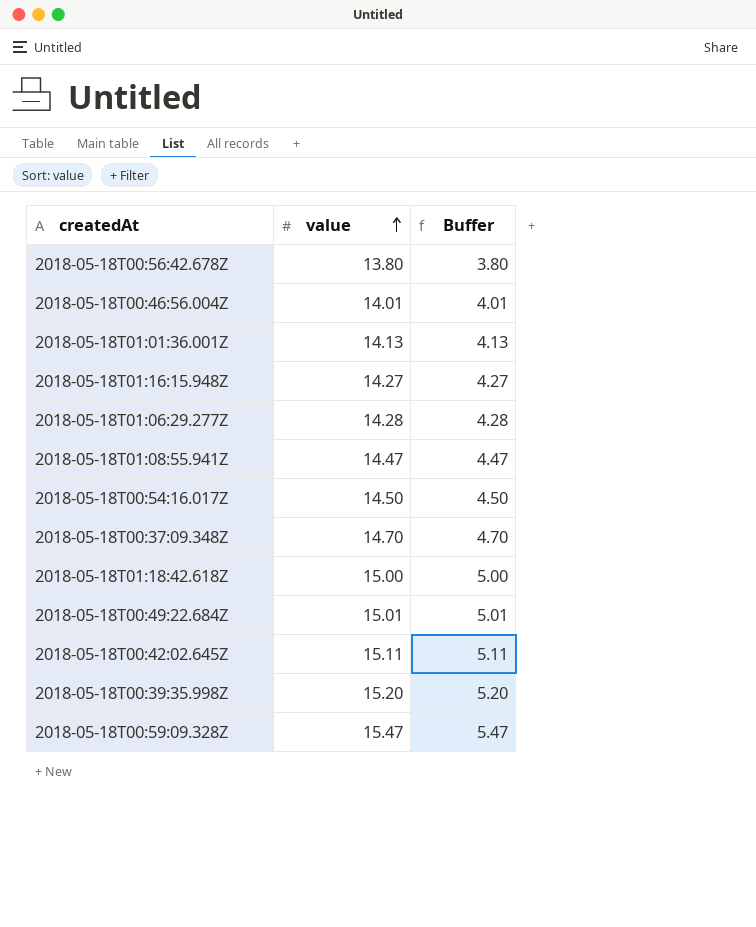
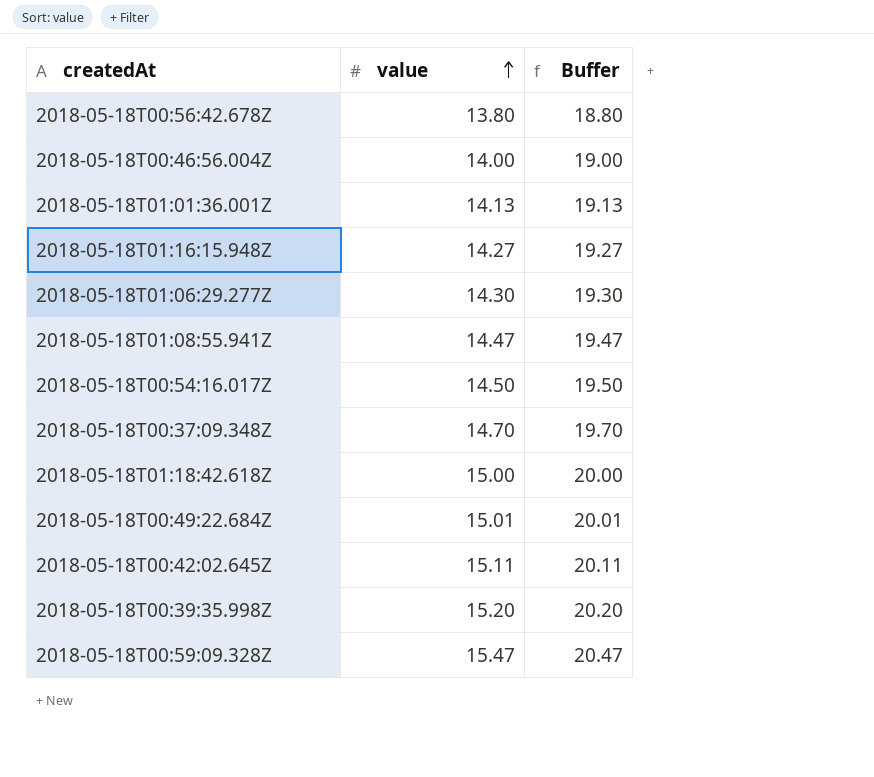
column Buffer | formula: [value] - 10 -> [value] + 5
2018-05-18T00:46:56.004Z | value: 14.01 -> 14.00
2018-05-18T01:06:29.277Z | value: 14.28 -> 14.30

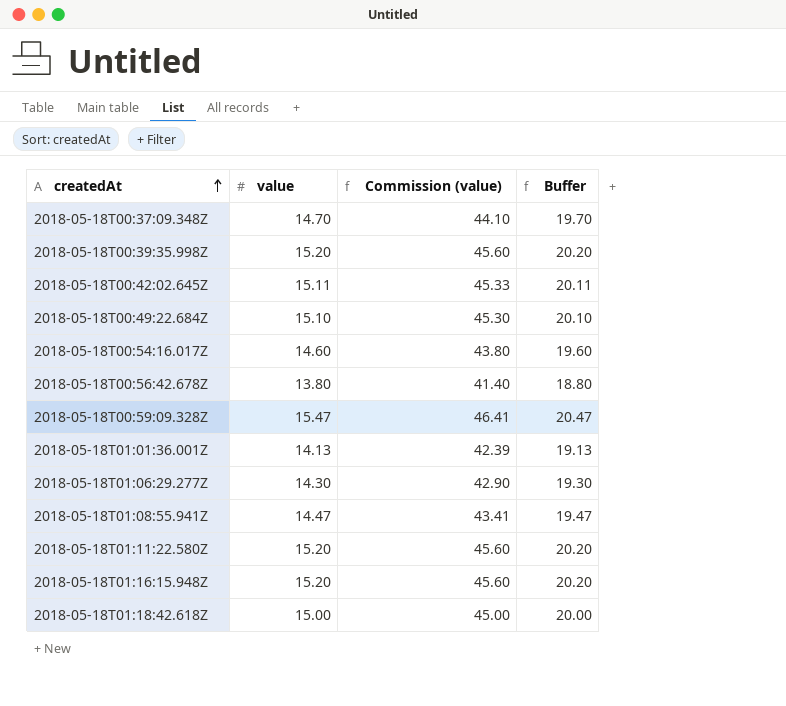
row order: value ascending -> createdAt ascending
column Commission (value) | formula: none -> [value] * 3
row 2018-05-18T00:46:56.004Z: 14.00 | 19.00 -> none
2018-05-18T00:49:22.684Z | value: 15.01 -> 15.10
2018-05-18T00:49:22.684Z | Buffer: 20.01 -> 20.10
2018-05-18T00:54:16.017Z | value: 14.50 -> 14.60
2018-05-18T00:54:16.017Z | Buffer: 19.50 -> 19.60
row 2018-05-18T01:11:22.580Z: none -> 15.20 | 45.60 | 20.20
2018-05-18T01:16:15.948Z | value: 14.27 -> 15.20
2018-05-18T01:16:15.948Z | Buffer: 19.27 -> 20.20

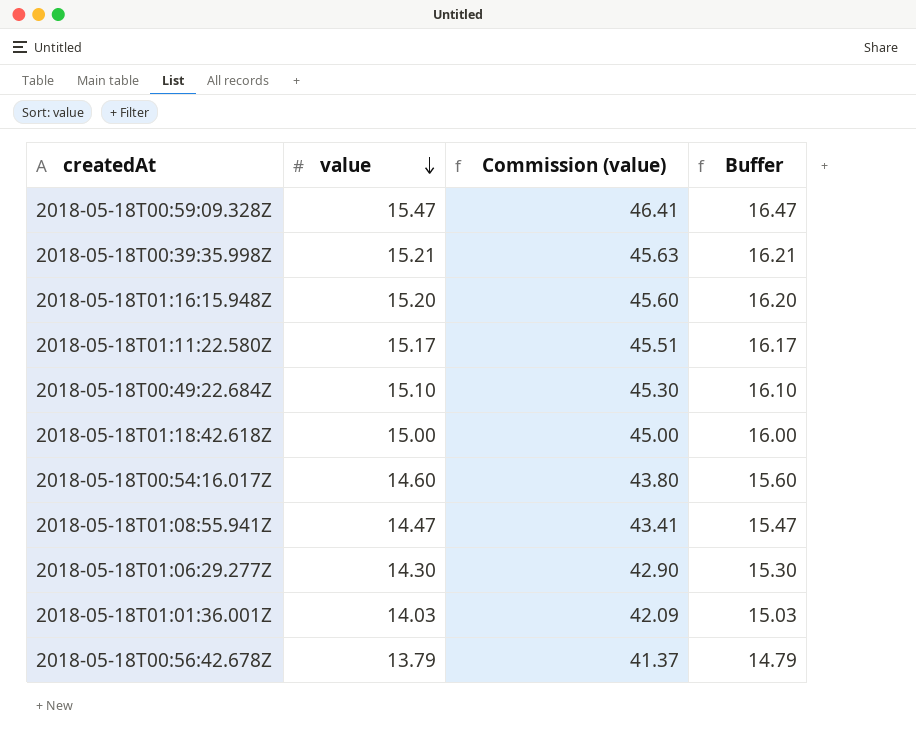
row order: createdAt ascending -> value descending
column Buffer | formula: [value] + 5 -> [value] + 1
row 2018-05-18T00:37:09.348Z: 14.70 | 44.10 | 19.70 -> none
row 2018-05-18T00:42:02.645Z: 15.11 | 45.33 | 20.11 -> none
2018-05-18T00:39:35.998Z | value: 15.20 -> 15.21
2018-05-18T00:39:35.998Z | Commission (value): 45.60 -> 45.63
2018-05-18T01:11:22.580Z | value: 15.20 -> 15.17
2018-05-18T01:11:22.580Z | Commission (value): 45.60 -> 45.51
2018-05-18T01:01:36.001Z | value: 14.13 -> 14.03
2018-05-18T01:01:36.001Z | Commission (value): 42.39 -> 42.09
2018-05-18T00:56:42.678Z | value: 13.80 -> 13.79
2018-05-18T00:56:42.678Z | Commission (value): 41.40 -> 41.37

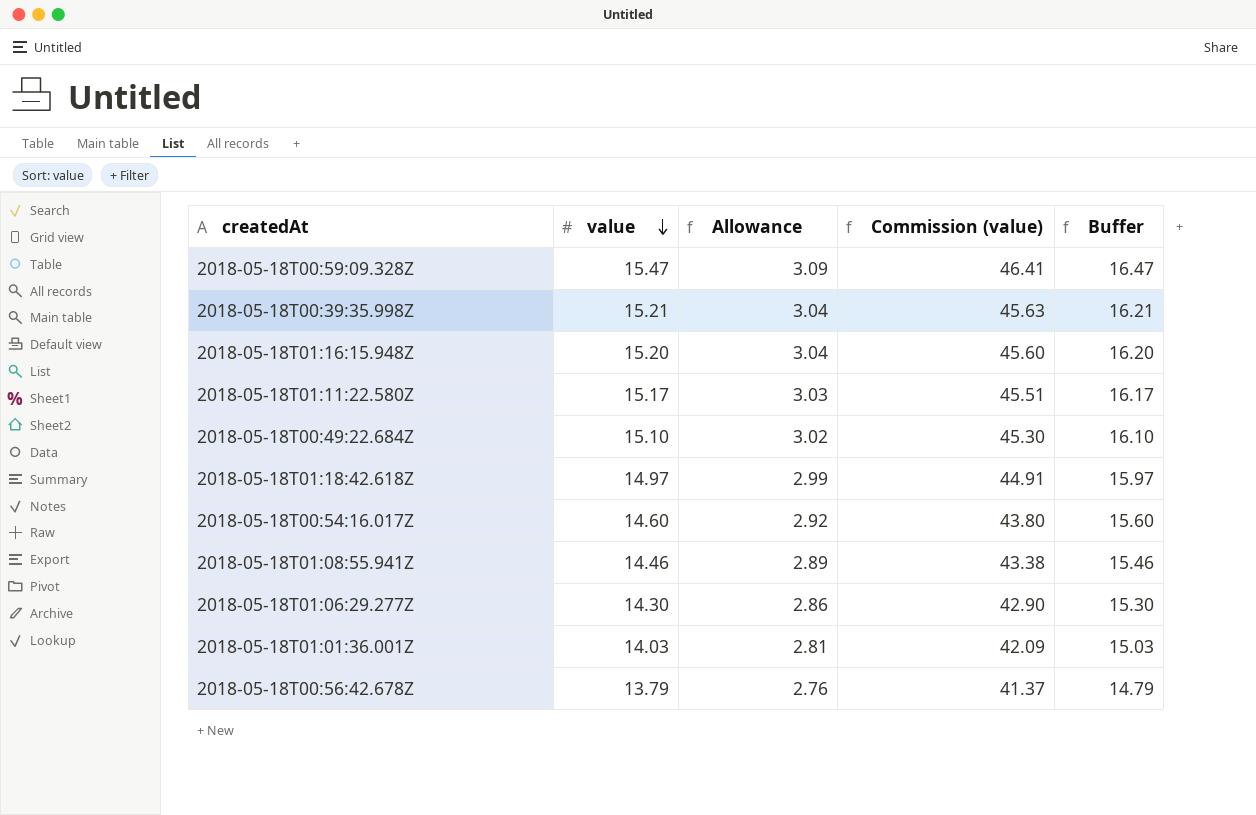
column Allowance | formula: none -> [value] * 0.2
2018-05-18T01:18:42.618Z | value: 15.00 -> 14.97
2018-05-18T01:18:42.618Z | Commission (value): 45.00 -> 44.91
2018-05-18T01:18:42.618Z | Buffer: 16.00 -> 15.97
2018-05-18T01:08:55.941Z | value: 14.47 -> 14.46
2018-05-18T01:08:55.941Z | Commission (value): 43.41 -> 43.38
2018-05-18T01:08:55.941Z | Buffer: 15.47 -> 15.46

